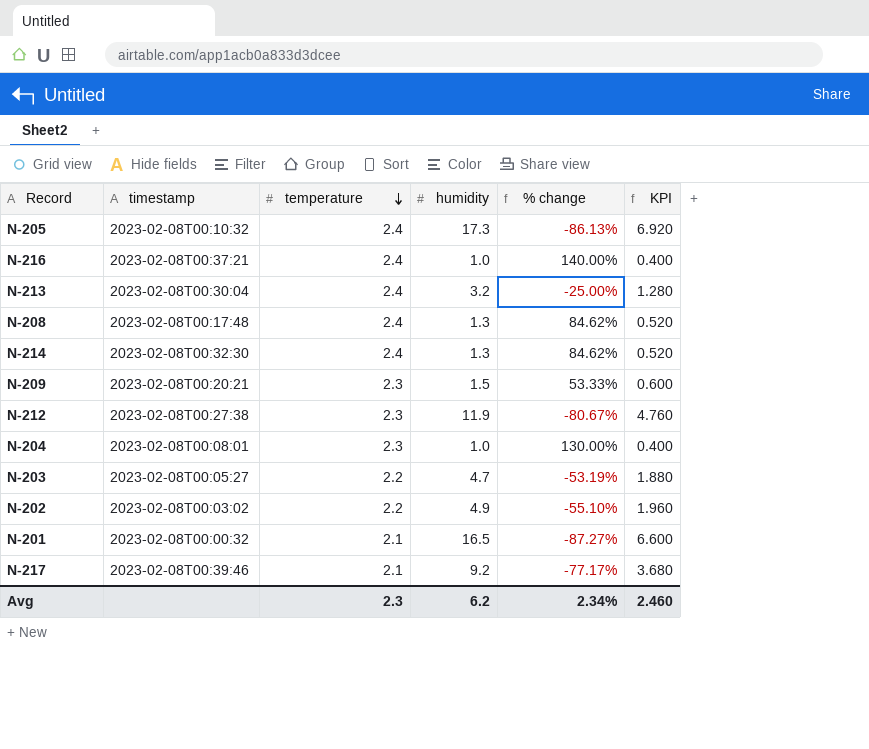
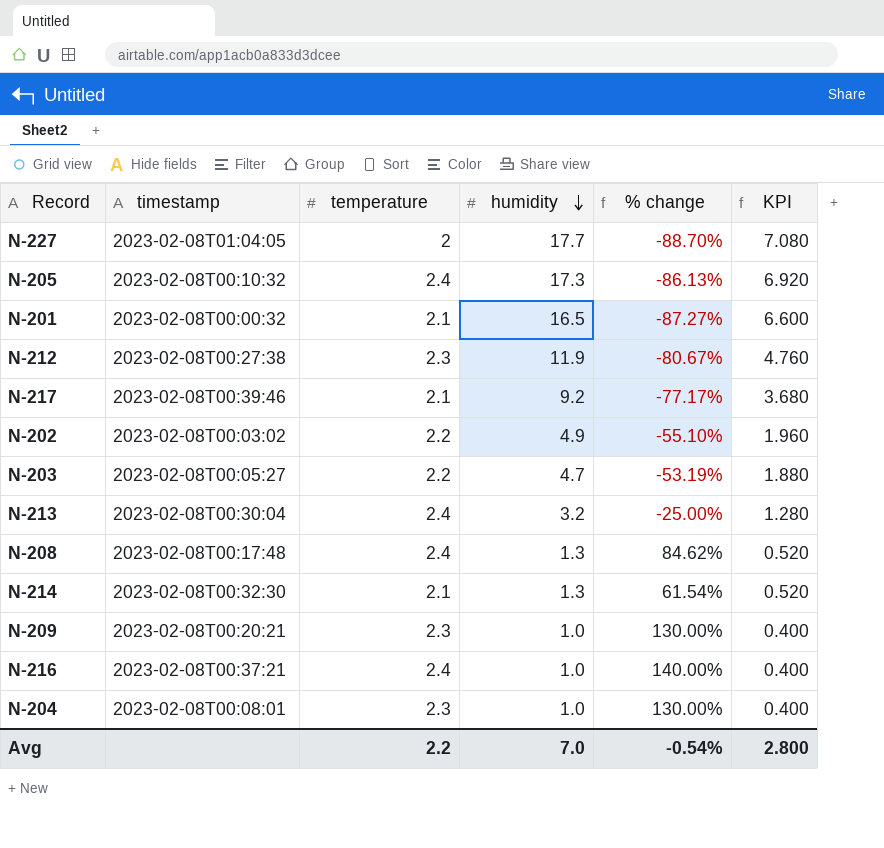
row order: temperature descending -> humidity descending
row N-227: none -> 2023-02-08T01:04:05 | 2 | 17.7 | -88.70% | 7.080
N-214 | temperature: 2.4 -> 2.1
N-214 | % change: 84.62% -> 61.54%
N-209 | humidity: 1.5 -> 1.0
N-209 | % change: 53.33% -> 130.00%
N-209 | KPI: 0.600 -> 0.400
Avg | temperature: 2.3 -> 2.2
Avg | humidity: 6.2 -> 7.0
Avg | % change: 2.34% -> -0.54%
Avg | KPI: 2.460 -> 2.800

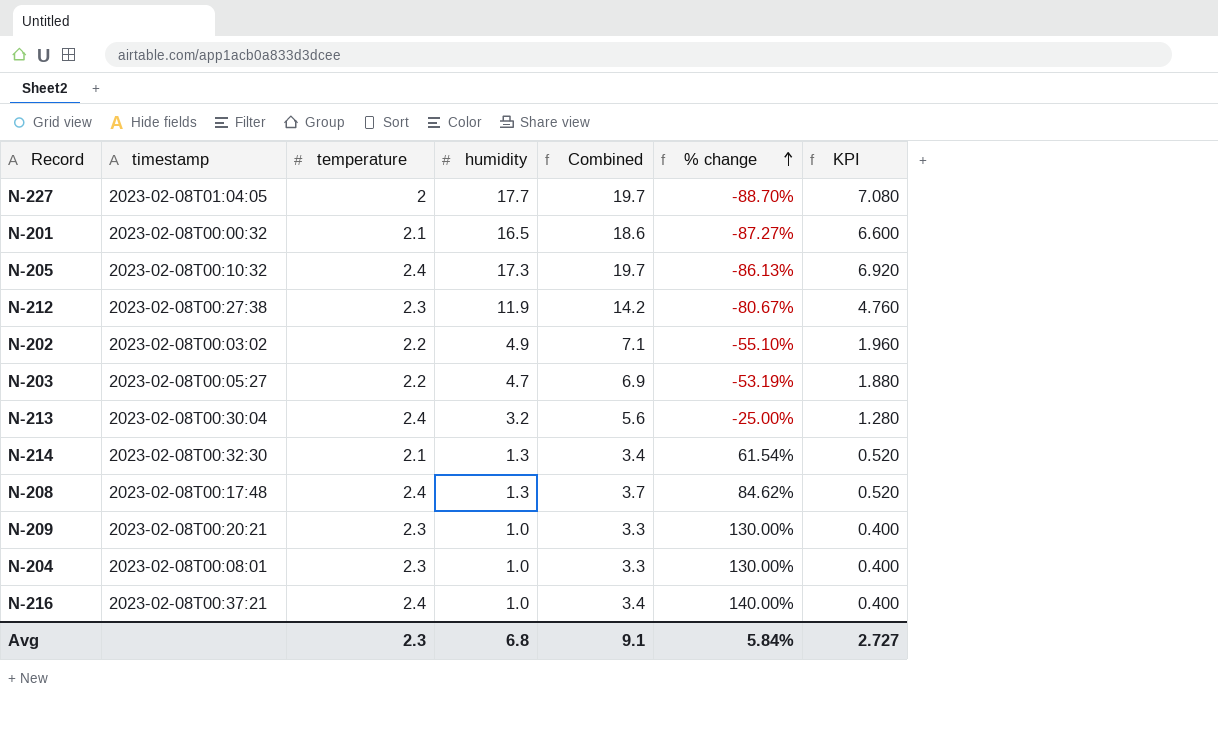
row order: humidity descending -> % change ascending
column Combined | formula: none -> [temperature] + [humidity]
row N-217: 2023-02-08T00:39:46 | 2.1 | 9.2 | -77.17% | 3.680 -> none
Avg | temperature: 2.2 -> 2.3
Avg | humidity: 7.0 -> 6.8
Avg | % change: -0.54% -> 5.84%
Avg | KPI: 2.800 -> 2.727

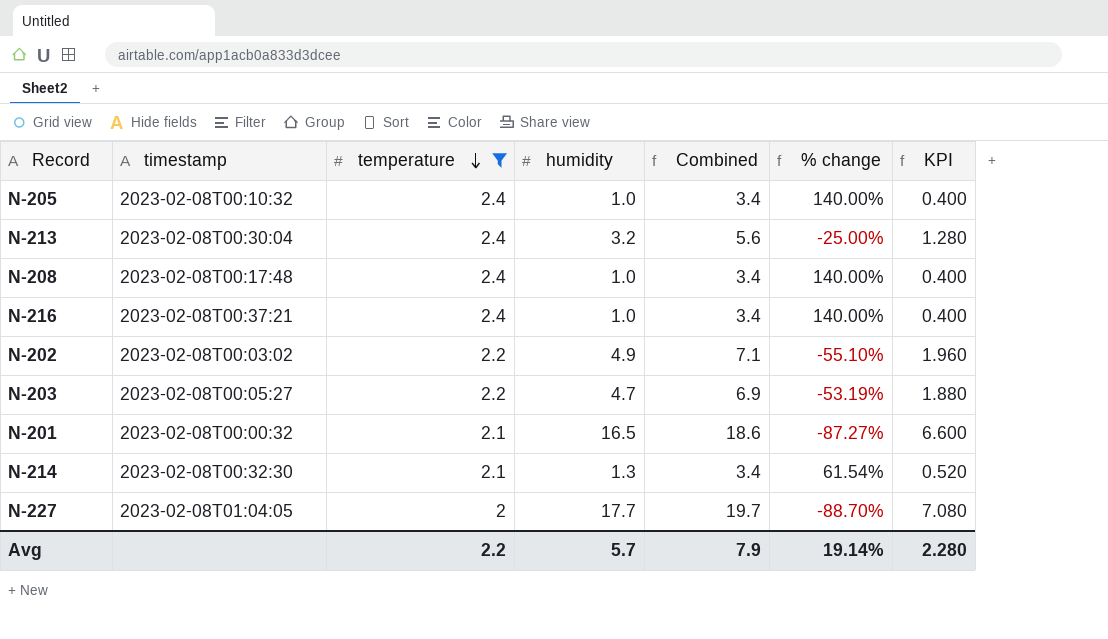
filter: none -> temperature != 2.3
row order: % change ascending -> temperature descending
N-205 | humidity: 17.3 -> 1.0
N-205 | Combined: 19.7 -> 3.4
N-205 | % change: -86.13% -> 140.00%
N-205 | KPI: 6.920 -> 0.400
N-208 | humidity: 1.3 -> 1.0
N-208 | Combined: 3.7 -> 3.4
N-208 | % change: 84.62% -> 140.00%
N-208 | KPI: 0.520 -> 0.400
Avg | temperature: 2.3 -> 2.2
Avg | humidity: 6.8 -> 5.7
Avg | Combined: 9.1 -> 7.9
Avg | % change: 5.84% -> 19.14%
Avg | KPI: 2.727 -> 2.280

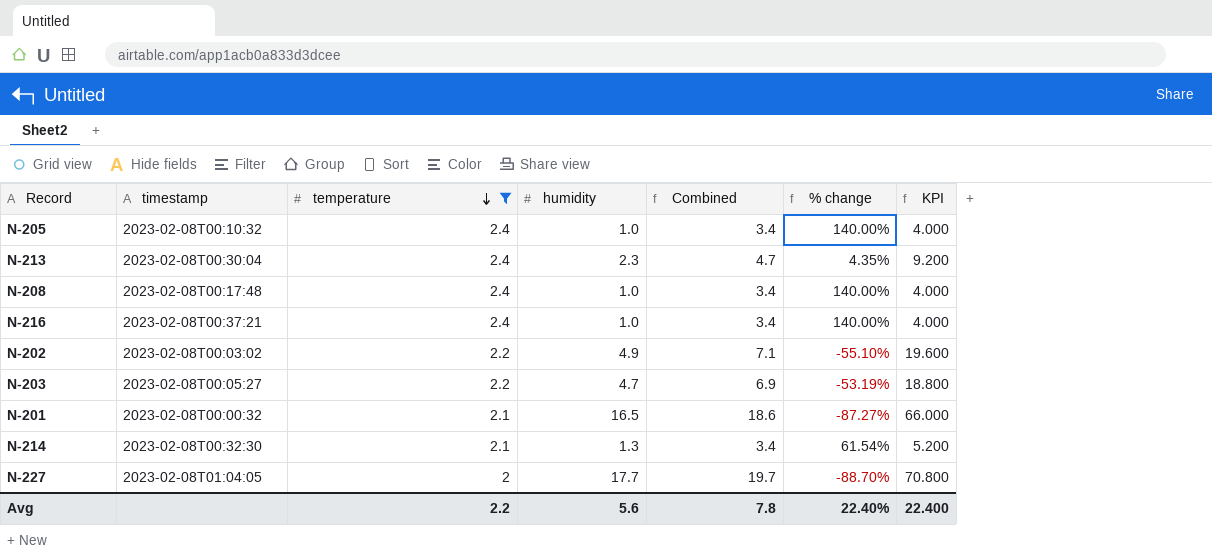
column KPI | formula: [humidity] * 0.4 -> [humidity] * 4
N-213 | humidity: 3.2 -> 2.3
N-213 | Combined: 5.6 -> 4.7
N-213 | % change: -25.00% -> 4.35%
Avg | humidity: 5.7 -> 5.6
Avg | Combined: 7.9 -> 7.8
Avg | % change: 19.14% -> 22.40%
Avg | KPI: 2.280 -> 22.400

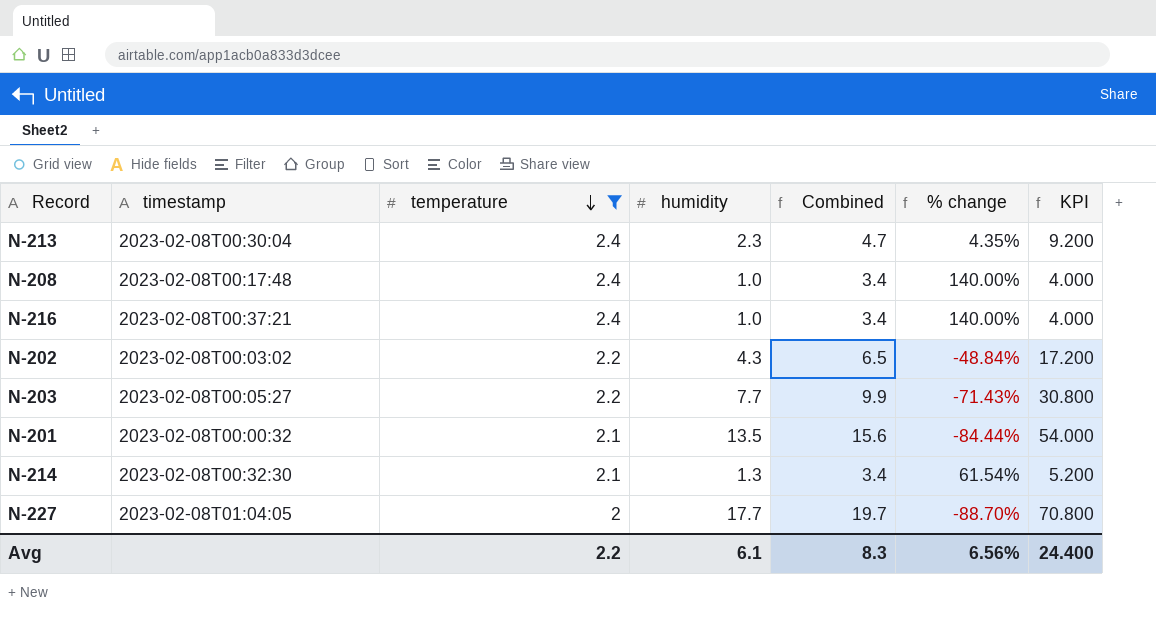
row N-205: 2023-02-08T00:10:32 | 2.4 | 1.0 | 3.4 | 140.00% | 4.000 -> none
N-202 | humidity: 4.9 -> 4.3
N-202 | Combined: 7.1 -> 6.5
N-202 | % change: -55.10% -> -48.84%
N-202 | KPI: 19.600 -> 17.200
N-203 | humidity: 4.7 -> 7.7
N-203 | Combined: 6.9 -> 9.9
N-203 | % change: -53.19% -> -71.43%
N-203 | KPI: 18.800 -> 30.800
N-201 | humidity: 16.5 -> 13.5
N-201 | Combined: 18.6 -> 15.6
N-201 | % change: -87.27% -> -84.44%
N-201 | KPI: 66.000 -> 54.000
Avg | humidity: 5.6 -> 6.1
Avg | Combined: 7.8 -> 8.3
Avg | % change: 22.40% -> 6.56%
Avg | KPI: 22.400 -> 24.400

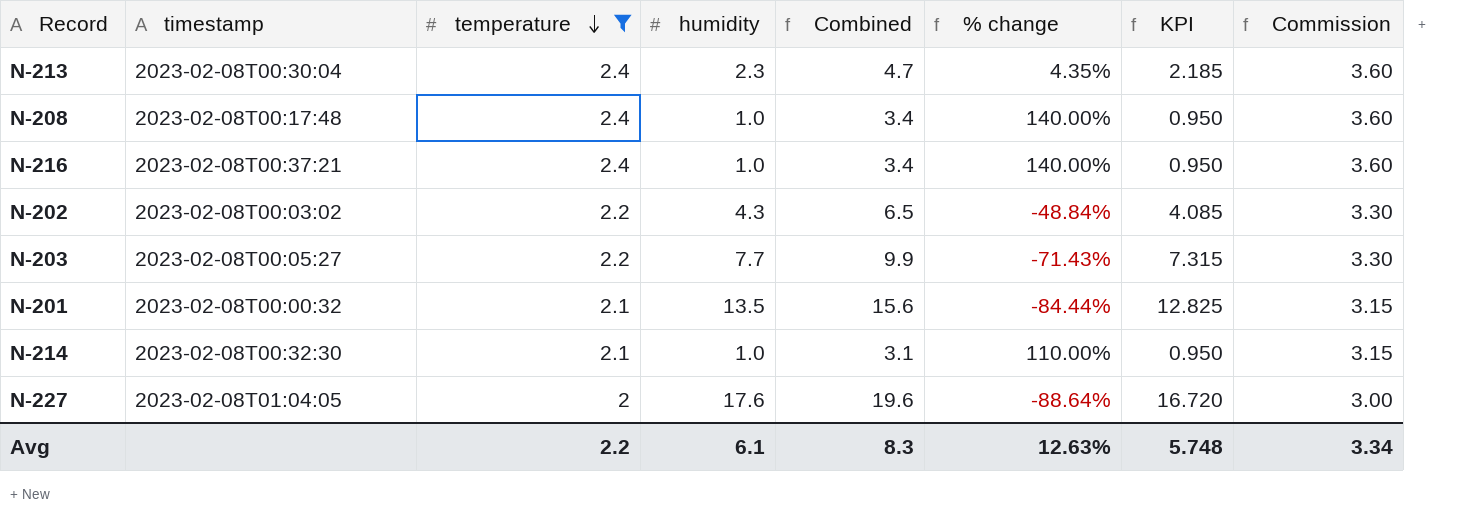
column KPI | formula: [humidity] * 4 -> [humidity] * 0.95
column Commission | formula: none -> [temperature] * 1.5
N-214 | humidity: 1.3 -> 1.0
N-214 | Combined: 3.4 -> 3.1
N-214 | % change: 61.54% -> 110.00%
N-227 | humidity: 17.7 -> 17.6
N-227 | Combined: 19.7 -> 19.6
N-227 | % change: -88.70% -> -88.64%
Avg | % change: 6.56% -> 12.63%
Avg | KPI: 24.400 -> 5.748

